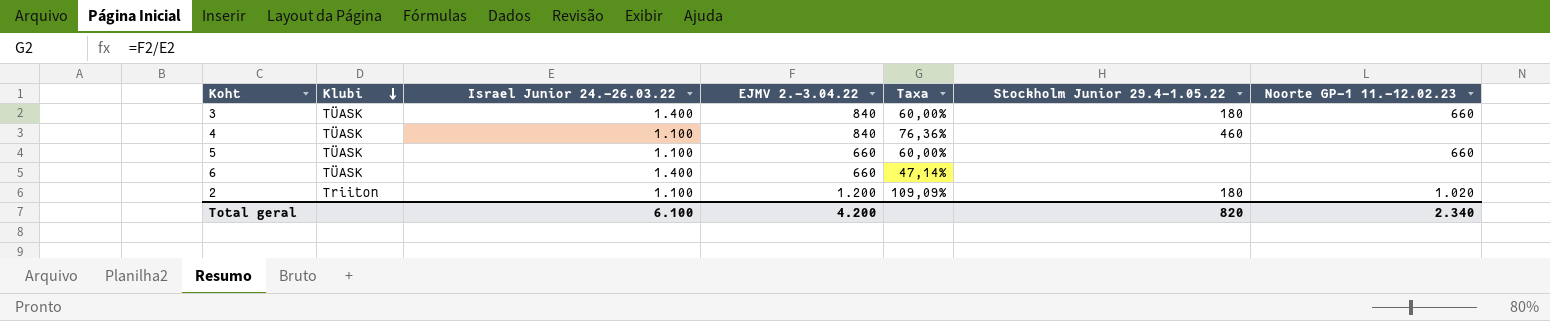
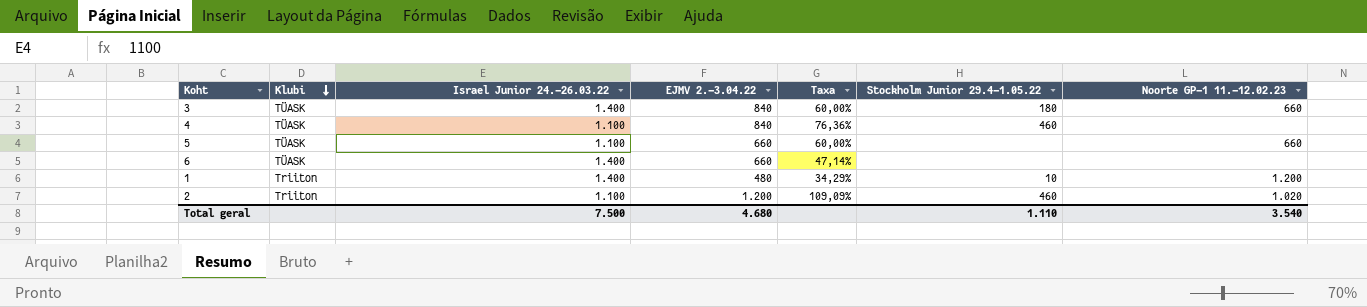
row 1: none -> Triiton | 1.400 | 480 | 34,29% | 10 | 1.200
2 | Stockholm Junior 29.4-1.05.22: 180 -> 460
Total geral | Israel Junior 24.-26.03.22: 6.100 -> 7.500
Total geral | EJMV 2.-3.04.22: 4.200 -> 4.680
Total geral | Stockholm Junior 29.4-1.05.22: 820 -> 1.110
Total geral | Noorte GP-1 11.-12.02.23: 2.340 -> 3.540

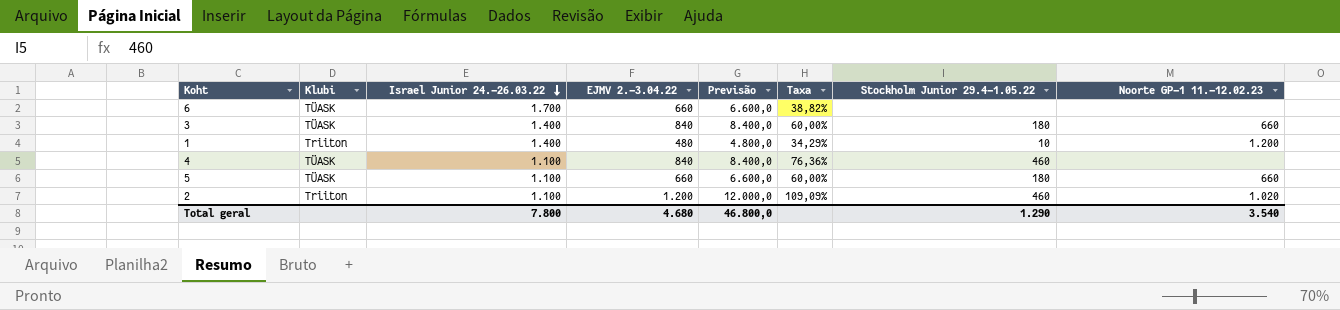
row order: Klubi descending -> Israel Junior 24.-26.03.22 descending
column Previsão | formula: none -> [EJMV 2.-3.04.22] * 10
6 | Israel Junior 24.-26.03.22: 1.400 -> 1.700
6 | Taxa: 47,14% -> 38,82%
5 | Stockholm Junior 29.4-1.05.22: none -> 180
Total geral | Israel Junior 24.-26.03.22: 7.500 -> 7.800
Total geral | Stockholm Junior 29.4-1.05.22: 1.110 -> 1.290

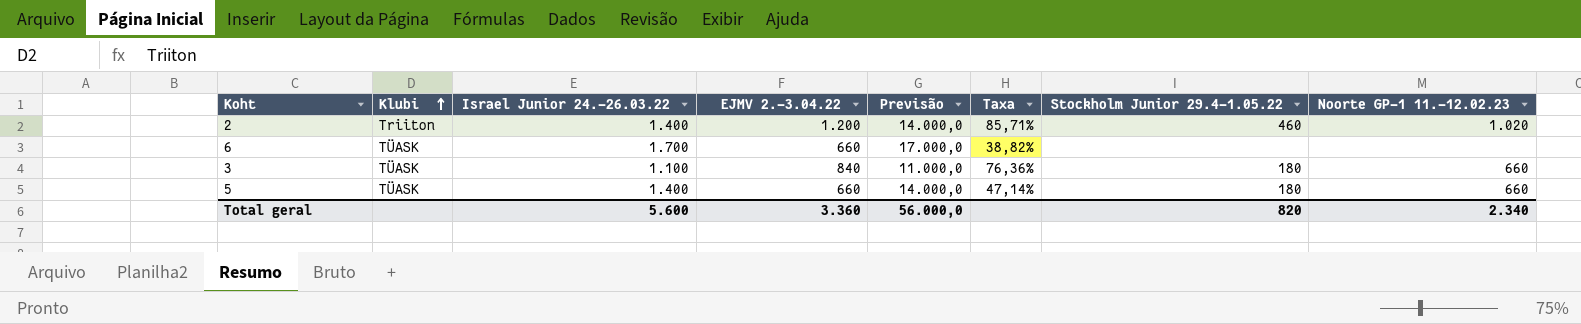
row order: Israel Junior 24.-26.03.22 descending -> Klubi ascending
column Previsão | formula: [EJMV 2.-3.04.22] * 10 -> [Israel Junior 24.-26.03.22] * 10
row 1: Triiton | 1.400 | 480 | 4.800,0 | 34,29% | 10 | 1.200 -> none
row 4: TÜASK | 1.100 | 840 | 8.400,0 | 76,36% | 460 | none -> none
2 | Israel Junior 24.-26.03.22: 1.100 -> 1.400
2 | Taxa: 109,09% -> 85,71%
3 | Israel Junior 24.-26.03.22: 1.400 -> 1.100
3 | Taxa: 60,00% -> 76,36%
5 | Israel Junior 24.-26.03.22: 1.100 -> 1.400
5 | Taxa: 60,00% -> 47,14%
Total geral | Israel Junior 24.-26.03.22: 7.800 -> 5.600
Total geral | EJMV 2.-3.04.22: 4.680 -> 3.360
Total geral | Previsão: 46.800,0 -> 56.000,0
Total geral | Stockholm Junior 29.4-1.05.22: 1.290 -> 820
Total geral | Noorte GP-1 11.-12.02.23: 3.540 -> 2.340

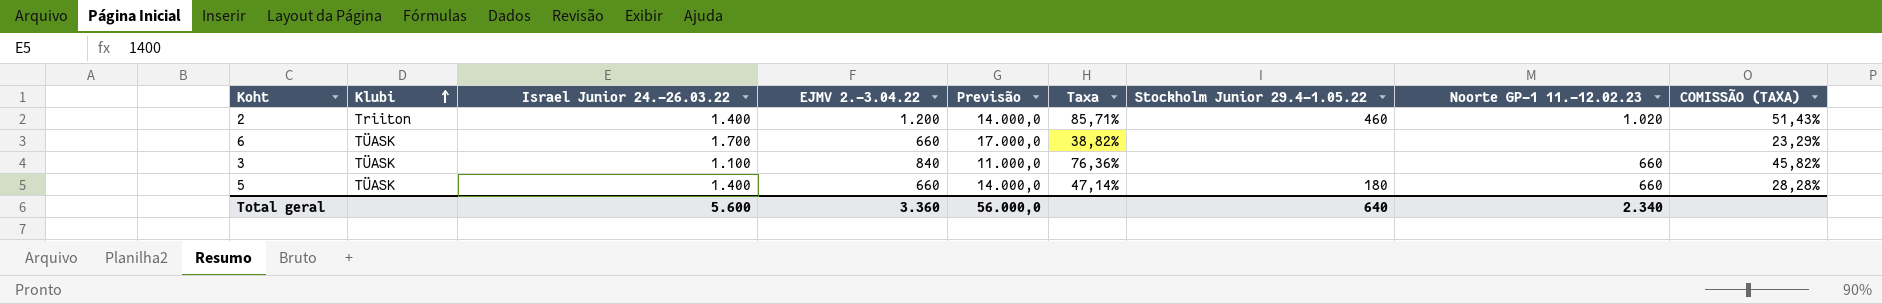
column COMISSÃO (TAXA) | formula: none -> [Taxa] * 0,6
3 | Stockholm Junior 29.4-1.05.22: 180 -> none
Total geral | Stockholm Junior 29.4-1.05.22: 820 -> 640

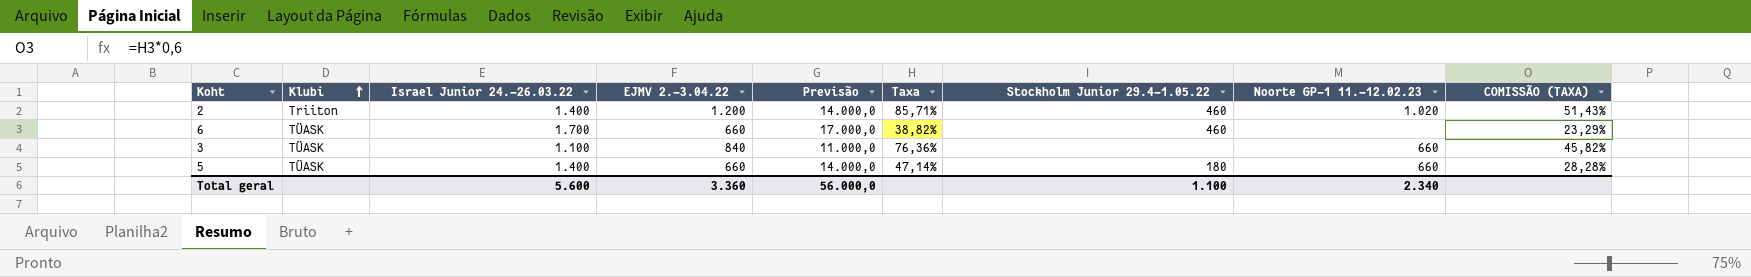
6 | Stockholm Junior 29.4-1.05.22: none -> 460
Total geral | Stockholm Junior 29.4-1.05.22: 640 -> 1.100

